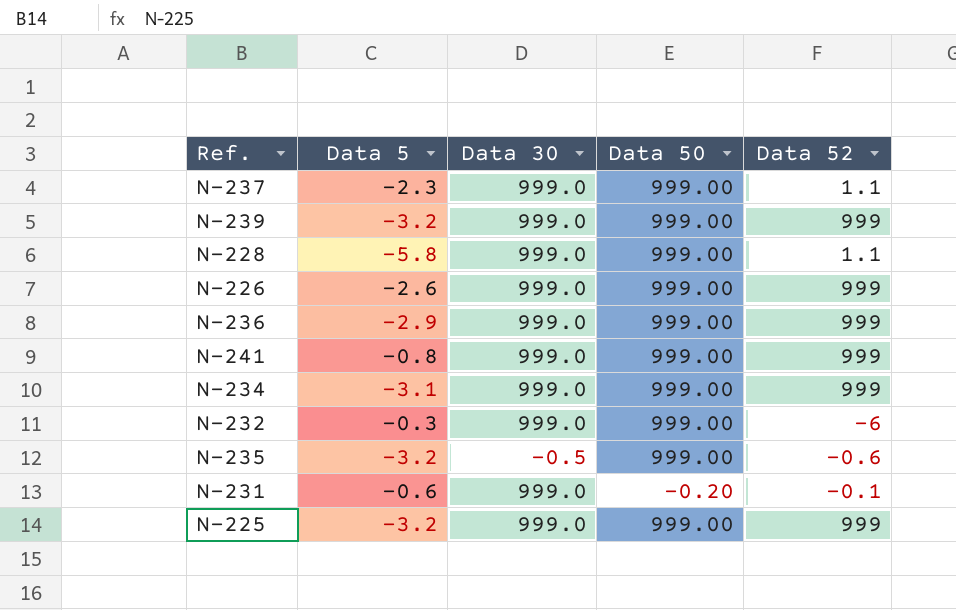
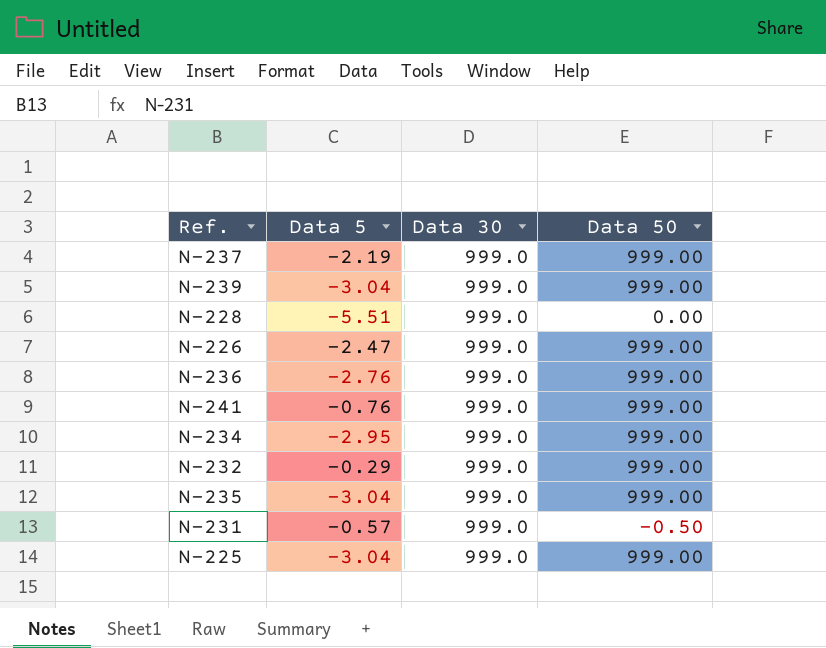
column Data 52 | position: 5 -> none
N-237 | Data 5: -2.3 -> -2.19
N-239 | Data 5: -3.2 -> -3.04
N-228 | Data 5: -5.8 -> -5.51
N-228 | Data 50: 999.00 -> 0.00
N-226 | Data 5: -2.6 -> -2.47
N-236 | Data 5: -2.9 -> -2.76
N-241 | Data 5: -0.8 -> -0.76
N-234 | Data 5: -3.1 -> -2.95
N-232 | Data 5: -0.3 -> -0.29
N-235 | Data 5: -3.2 -> -3.04
N-235 | Data 30: -0.5 -> 999.0
N-231 | Data 5: -0.6 -> -0.57
N-231 | Data 50: -0.20 -> -0.50
N-225 | Data 5: -3.2 -> -3.04

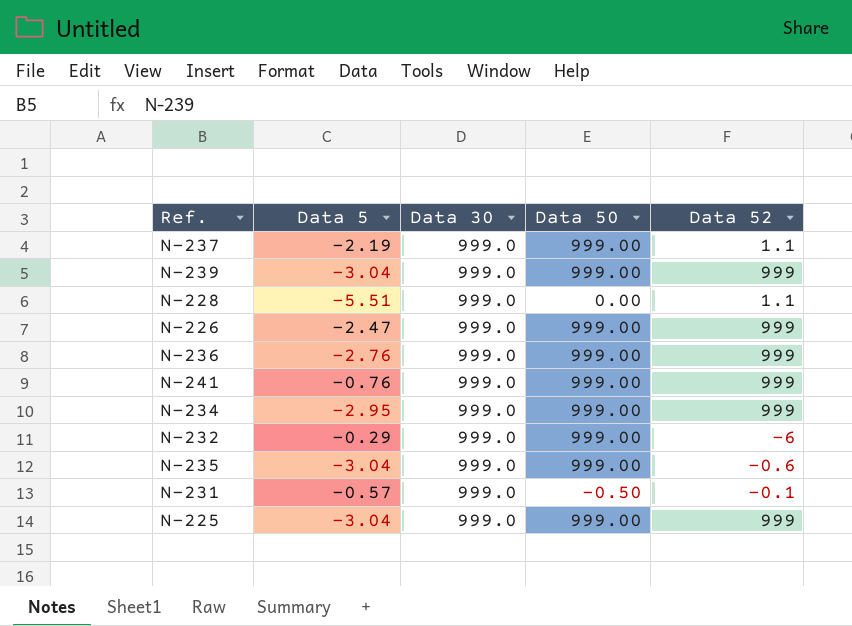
column Data 52 | position: none -> 5

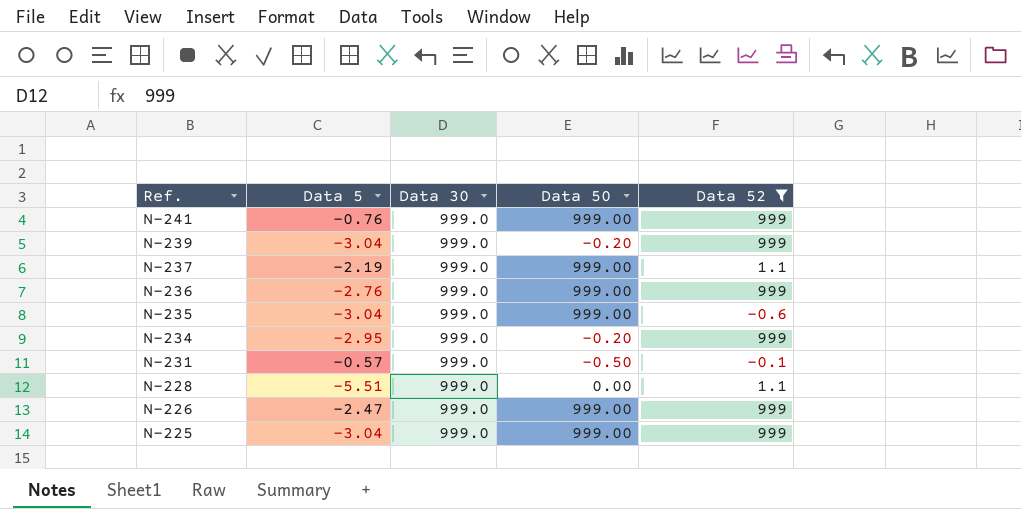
filter: none -> Data 52 != -6
row order: none -> Ref. descending
N-239 | Data 50: 999.00 -> -0.20
N-234 | Data 50: 999.00 -> -0.20

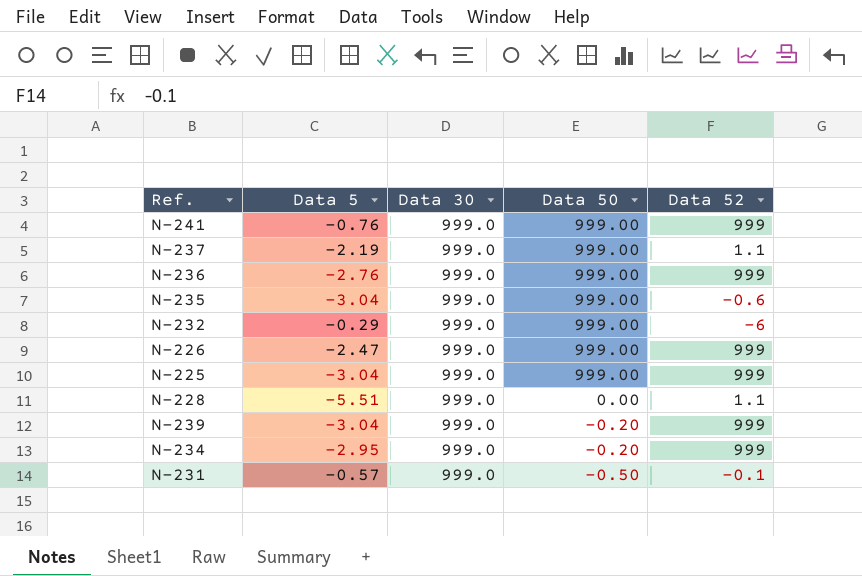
filter: Data 52 != -6 -> none
row order: Ref. descending -> Data 50 descending

